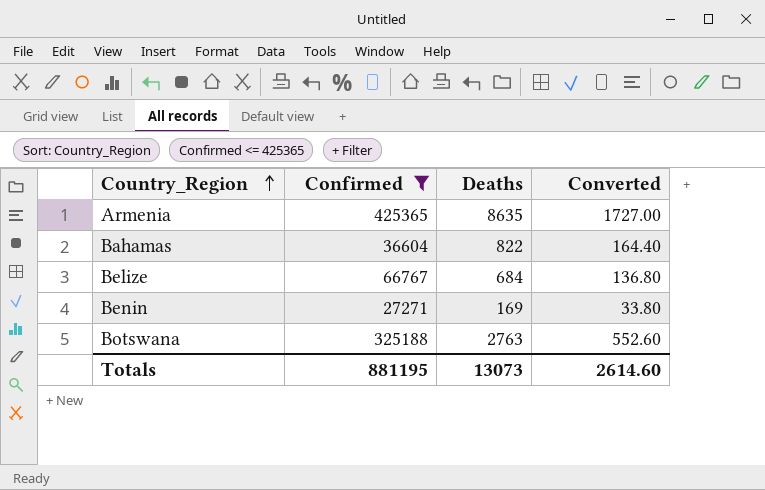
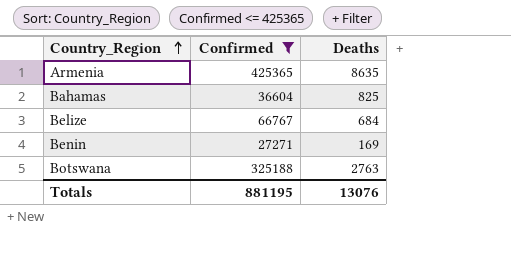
column Converted | formula: [Deaths] * 0.2 -> none
Bahamas | Deaths: 822 -> 825
Totals | Deaths: 13073 -> 13076

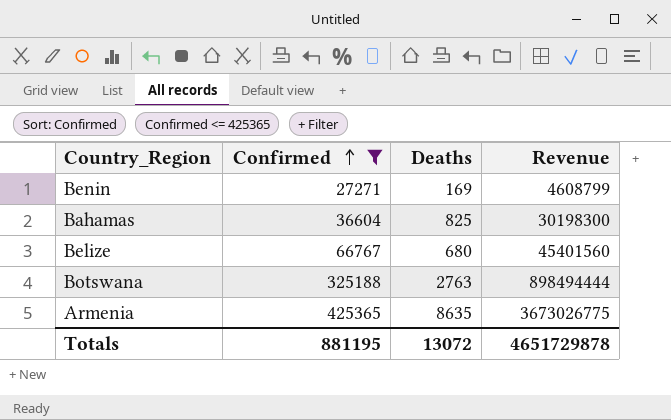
row order: Country_Region ascending -> Confirmed ascending
column Revenue | formula: none -> [Confirmed] * [Deaths]
Belize | Deaths: 684 -> 680
Totals | Deaths: 13076 -> 13072

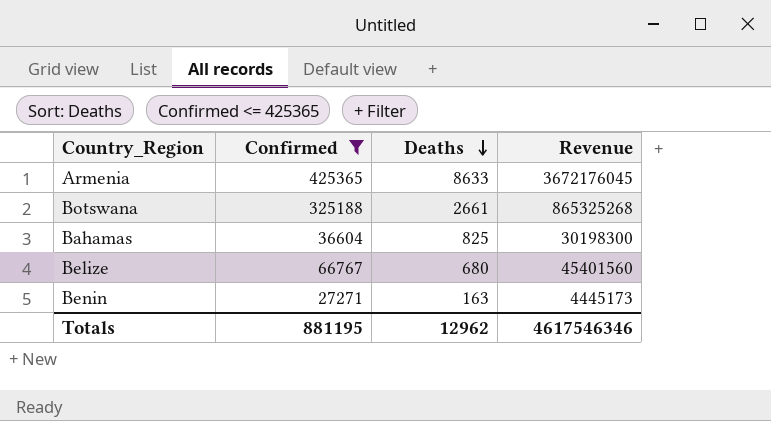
row order: Confirmed ascending -> Deaths descending
Armenia | Deaths: 8635 -> 8633
Armenia | Revenue: 3673026775 -> 3672176045
Botswana | Deaths: 2763 -> 2661
Botswana | Revenue: 898494444 -> 865325268
Benin | Deaths: 169 -> 163
Benin | Revenue: 4608799 -> 4445173
Totals | Deaths: 13072 -> 12962
Totals | Revenue: 4651729878 -> 4617546346

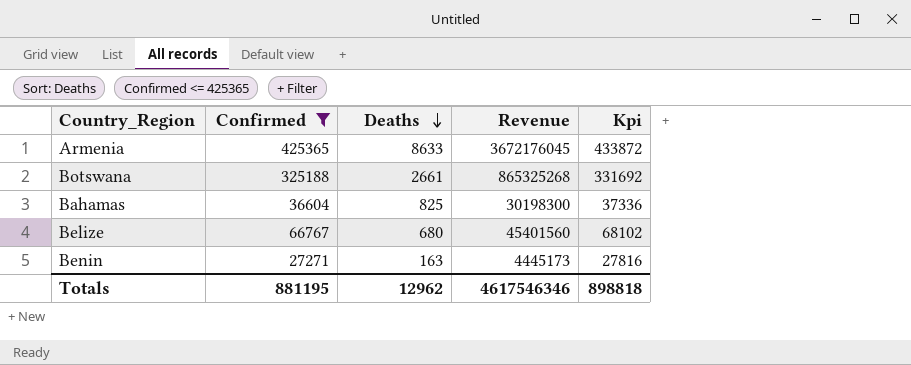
column Kpi | formula: none -> [Confirmed] * 1.02

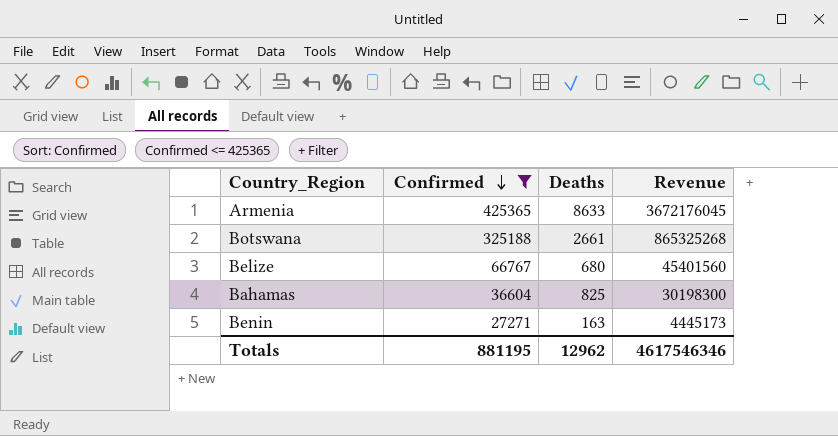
row order: Deaths descending -> Confirmed descending
column Kpi | formula: [Confirmed] * 1.02 -> none

